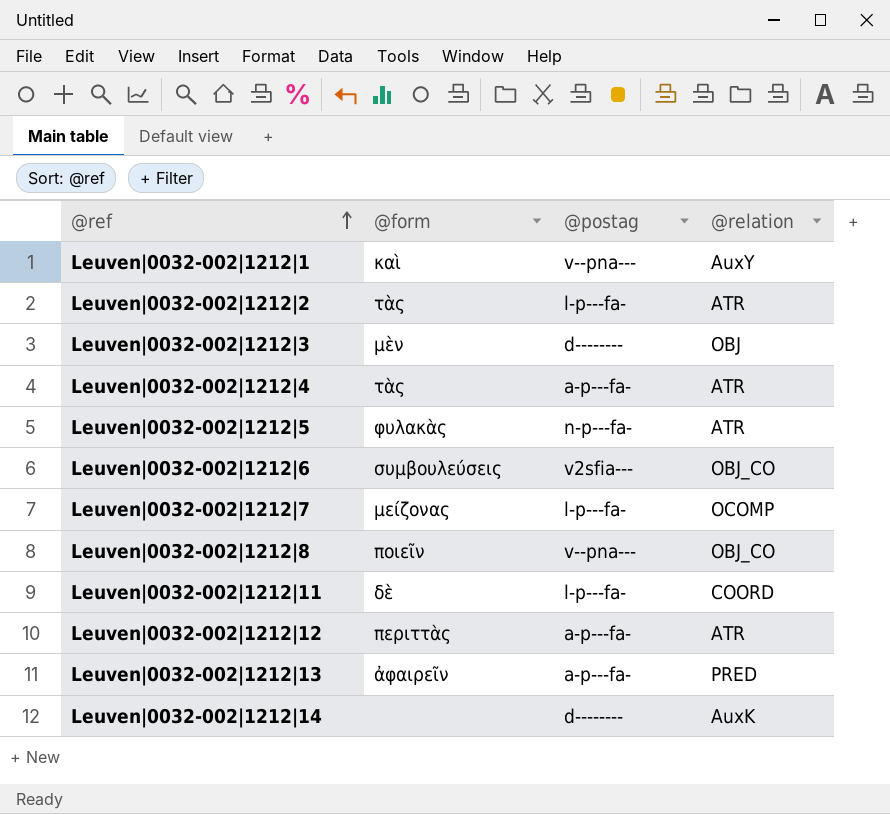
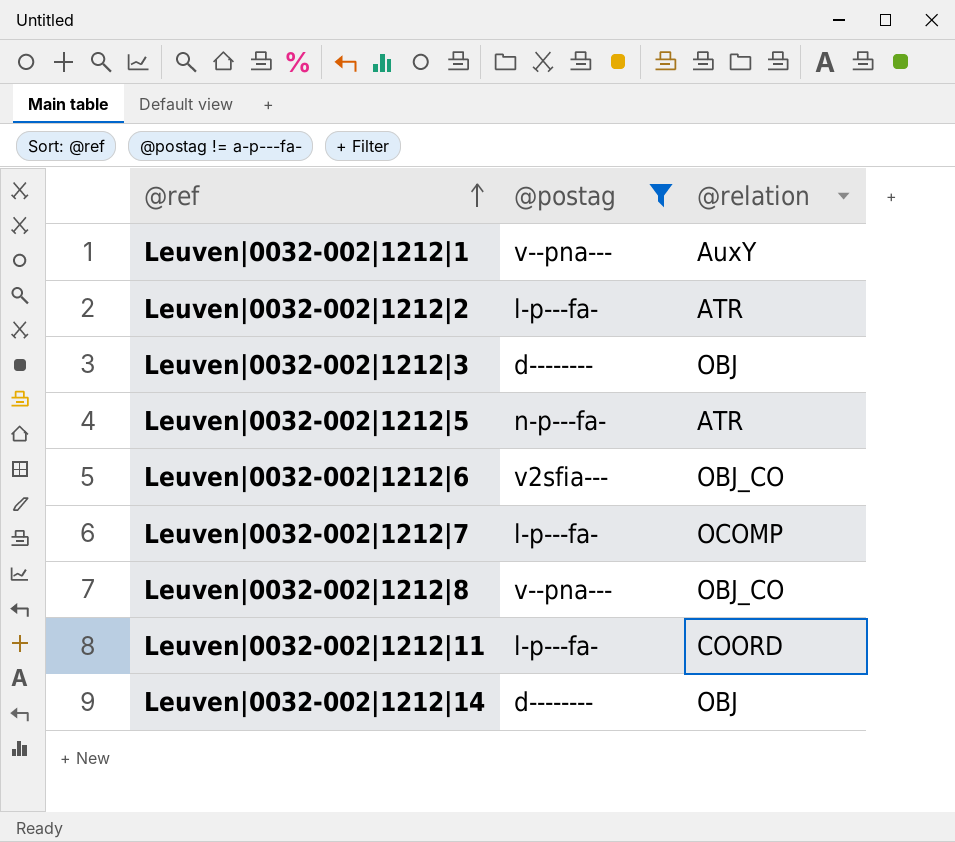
filter: none -> @postag != a-p---fa-
column @form | position: 2 -> none
Leuven|0032-002|1212|14 | @relation: AuxK -> OBJ

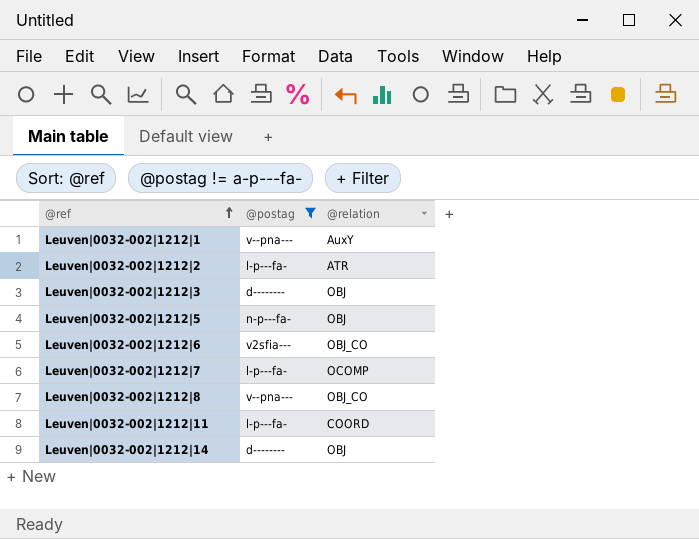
Leuven|0032-002|1212|5 | @relation: ATR -> OBJ

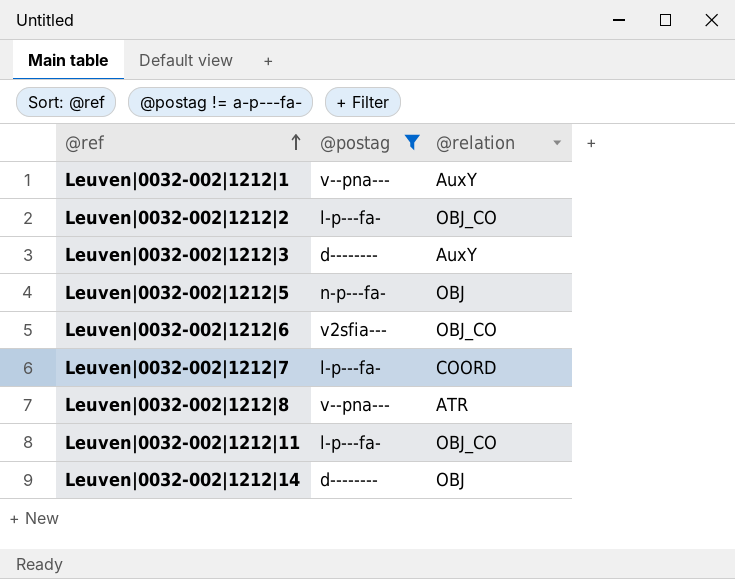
Leuven|0032-002|1212|2 | @relation: ATR -> OBJ_CO
Leuven|0032-002|1212|3 | @relation: OBJ -> AuxY
Leuven|0032-002|1212|7 | @relation: OCOMP -> COORD
Leuven|0032-002|1212|8 | @relation: OBJ_CO -> ATR
Leuven|0032-002|1212|11 | @relation: COORD -> OBJ_CO

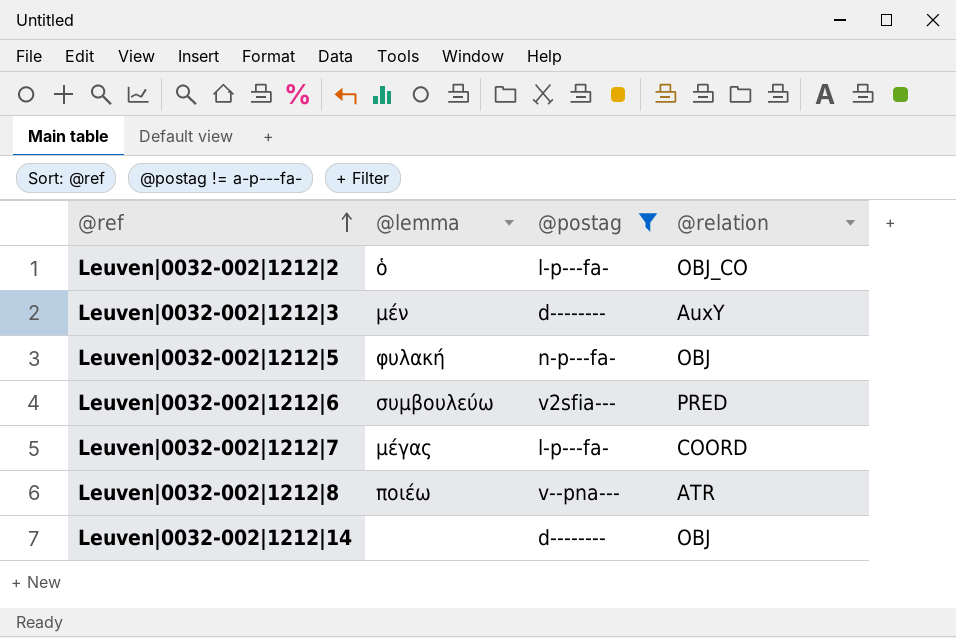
column @lemma | position: none -> 2
row Leuven|0032-002|1212|1: v--pna--- | AuxY -> none
row Leuven|0032-002|1212|11: l-p---fa- | OBJ_CO -> none
Leuven|0032-002|1212|6 | @relation: OBJ_CO -> PRED

